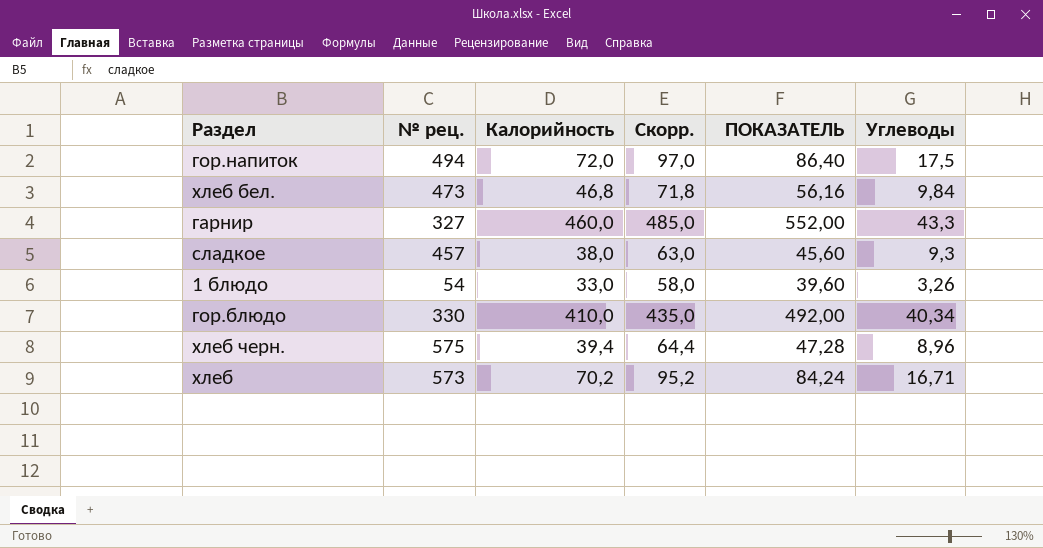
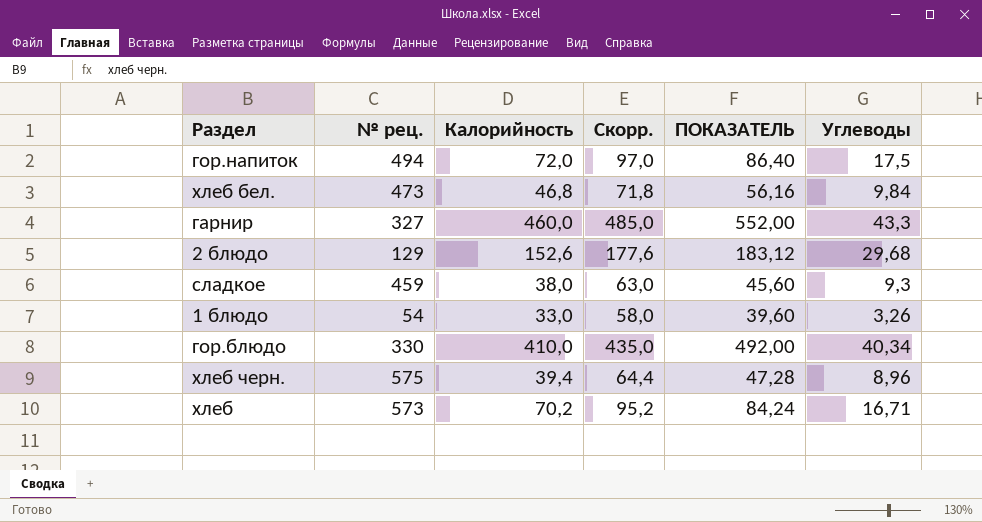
row 2 блюдо: none -> 129 | 152,6 | 177,6 | 183,12 | 29,68
сладкое | № рец.: 457 -> 459

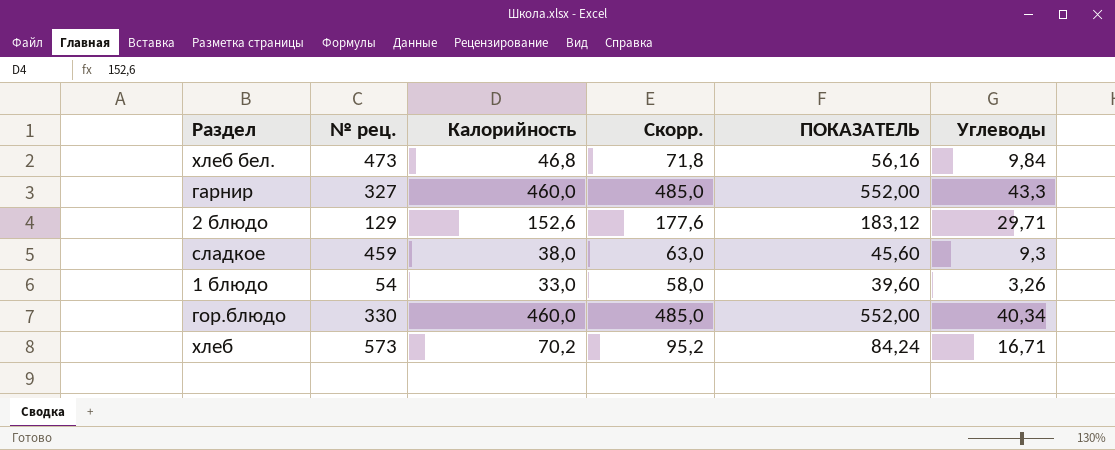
row гор.напиток: 494 | 72,0 | 97,0 | 86,40 | 17,5 -> none
row хлеб черн.: 575 | 39,4 | 64,4 | 47,28 | 8,96 -> none
2 блюдо | Углеводы: 29,68 -> 29,71
гор.блюдо | Калорийность: 410,0 -> 460,0
гор.блюдо | Скорр.: 435,0 -> 485,0
гор.блюдо | ПОКАЗАТЕЛЬ: 492,00 -> 552,00

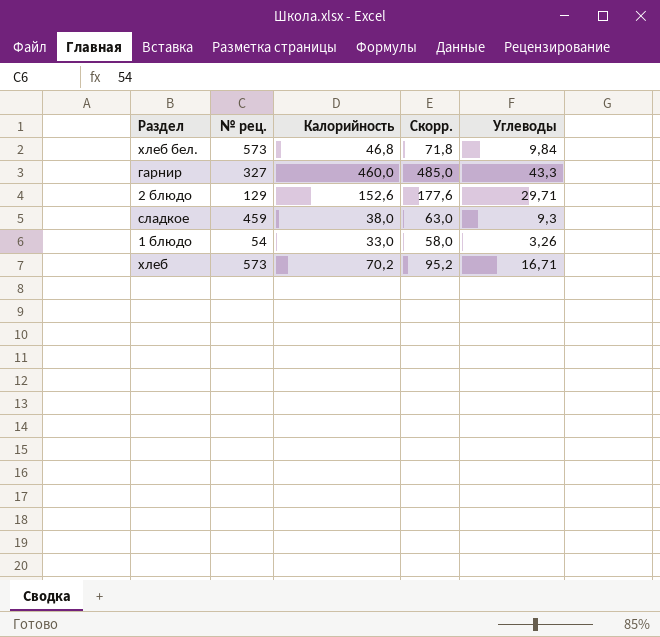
column ПОКАЗАТЕЛЬ | formula: [Калорийность] * 1,2 -> none
row гор.блюдо: 330 | 460,0 | 485,0 | 552,00 | 40,34 -> none
хлеб бел. | № рец.: 473 -> 573

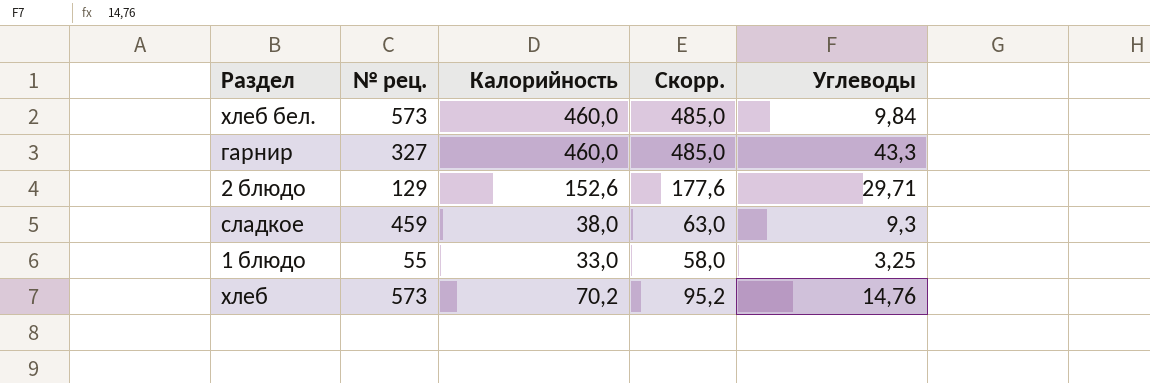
хлеб бел. | Калорийность: 46,8 -> 460,0
хлеб бел. | Скорр.: 71,8 -> 485,0
1 блюдо | № рец.: 54 -> 55
1 блюдо | Углеводы: 3,26 -> 3,25
хлеб | Углеводы: 16,71 -> 14,76

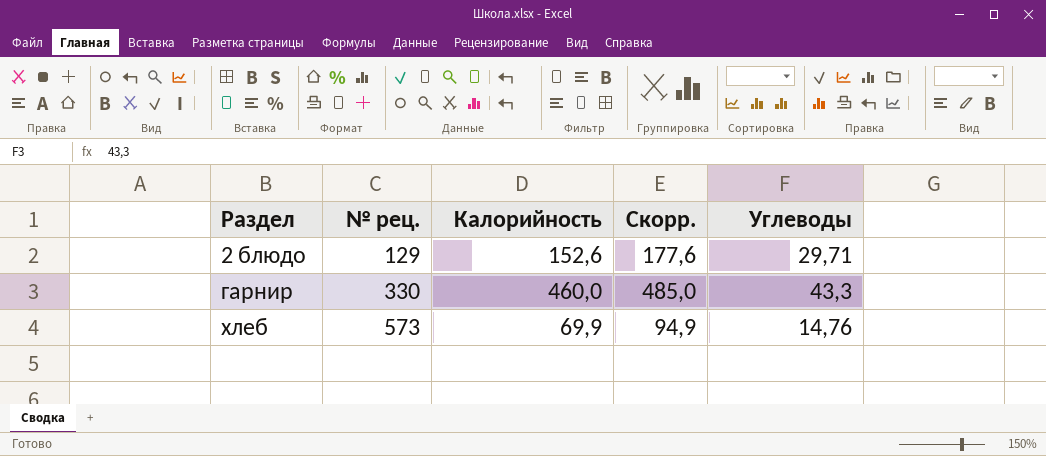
row order: none -> Раздел ascending
row хлеб бел.: 573 | 460,0 | 485,0 | 9,84 -> none
row сладкое: 459 | 38,0 | 63,0 | 9,3 -> none
row 1 блюдо: 55 | 33,0 | 58,0 | 3,25 -> none
гарнир | № рец.: 327 -> 330
хлеб | Калорийность: 70,2 -> 69,9
хлеб | Скорр.: 95,2 -> 94,9

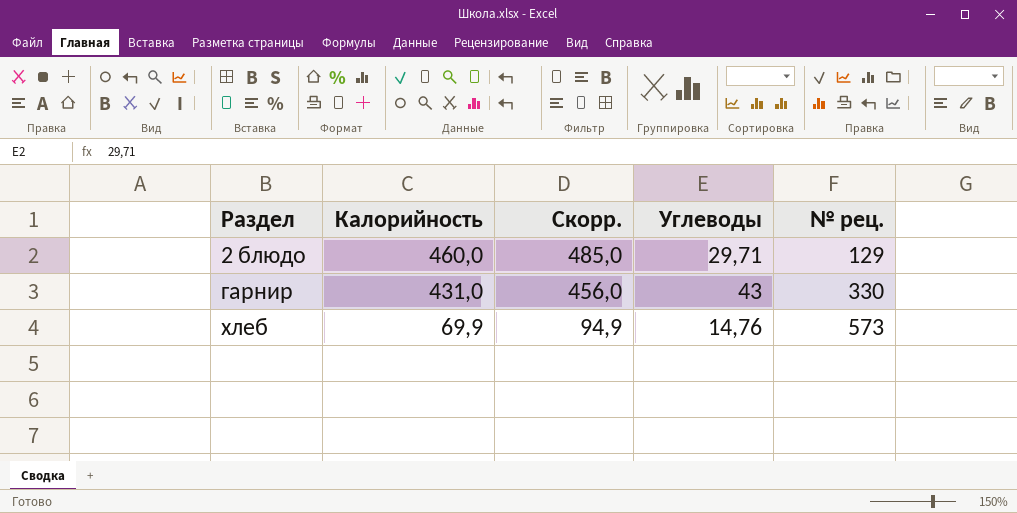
column № рец. | position: 2 -> 5
2 блюдо | Калорийность: 152,6 -> 460,0
2 блюдо | Скорр.: 177,6 -> 485,0
гарнир | Калорийность: 460,0 -> 431,0
гарнир | Скорр.: 485,0 -> 456,0
гарнир | Углеводы: 43,3 -> 43

